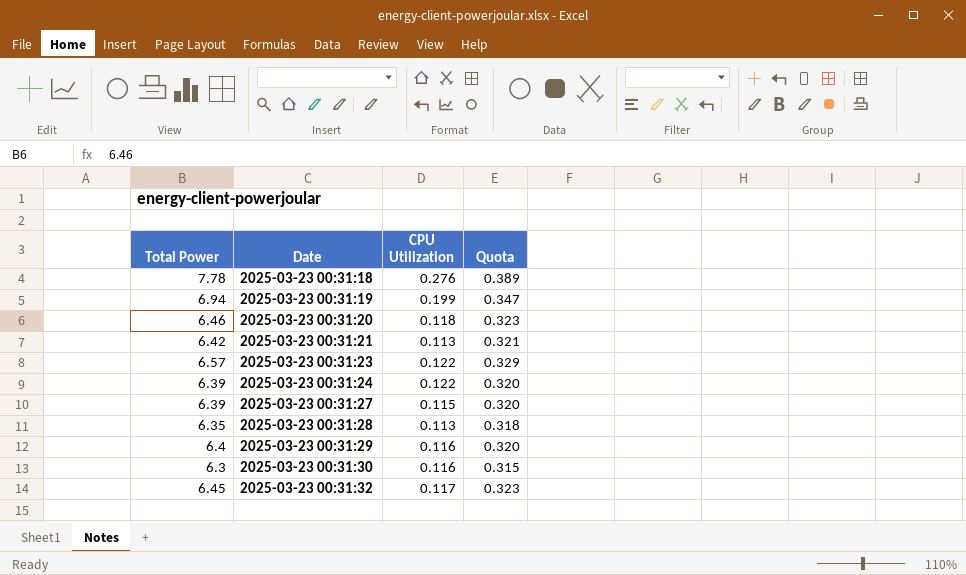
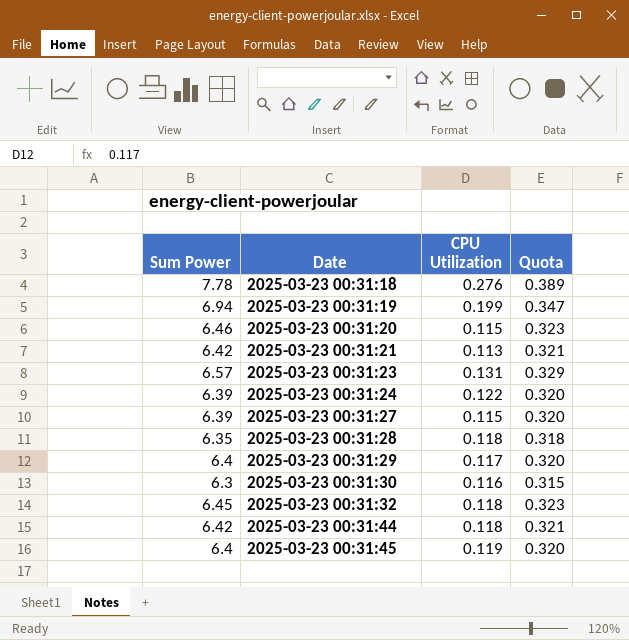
column name: Total Power -> Sum Power
2025-03-23 00:31:20 | CPU Utilization: 0.118 -> 0.115
2025-03-23 00:31:23 | CPU Utilization: 0.122 -> 0.131
2025-03-23 00:31:28 | CPU Utilization: 0.113 -> 0.118
2025-03-23 00:31:29 | CPU Utilization: 0.116 -> 0.117
2025-03-23 00:31:32 | CPU Utilization: 0.117 -> 0.118
row 2025-03-23 00:31:44: none -> 6.42 | 0.118 | 0.321
row 2025-03-23 00:31:45: none -> 6.4 | 0.119 | 0.320

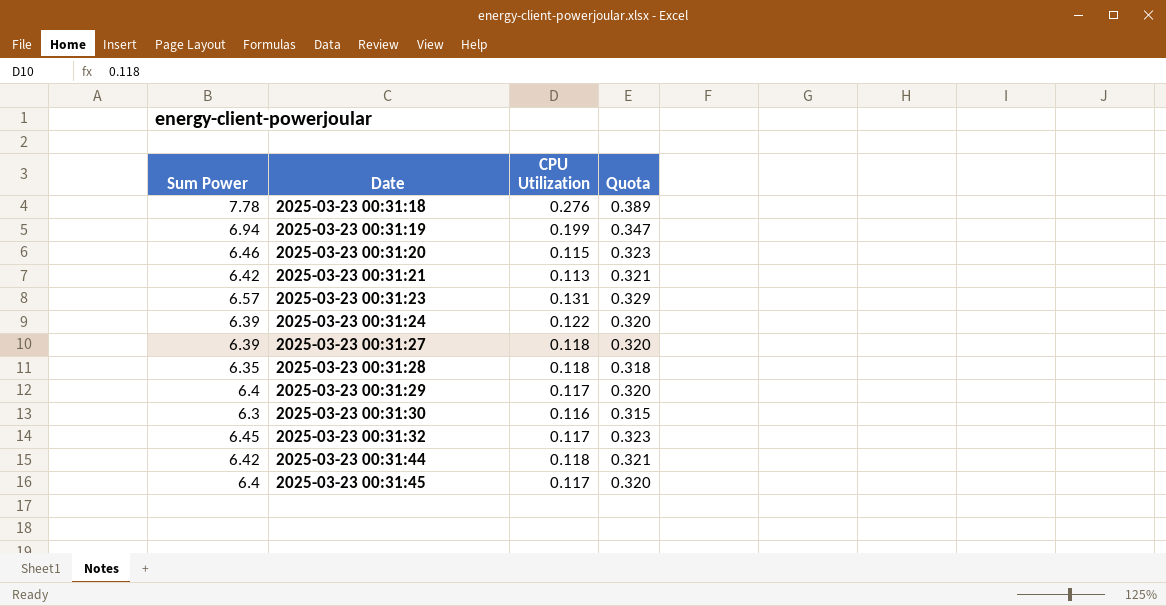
2025-03-23 00:31:27 | CPU Utilization: 0.115 -> 0.118
2025-03-23 00:31:32 | CPU Utilization: 0.118 -> 0.117
2025-03-23 00:31:45 | CPU Utilization: 0.119 -> 0.117

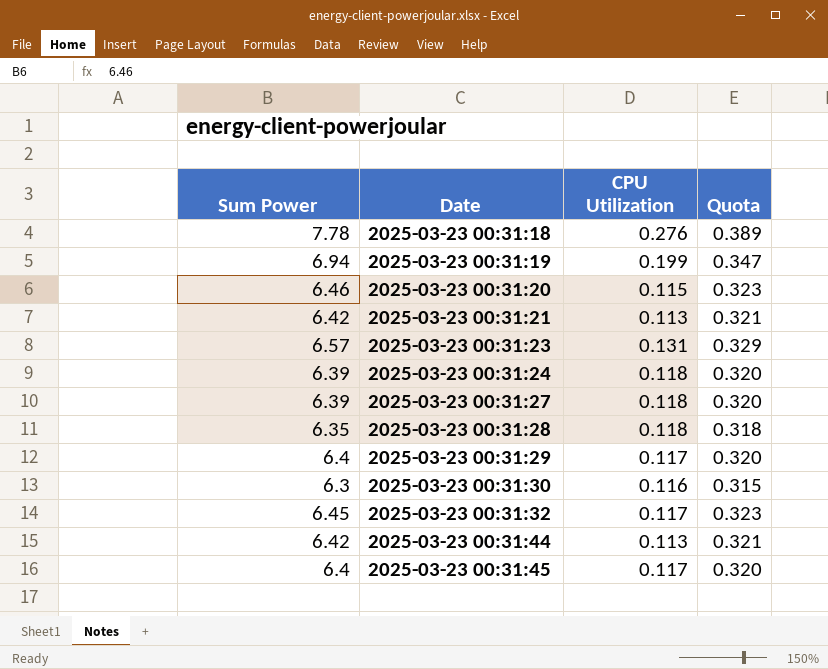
2025-03-23 00:31:24 | CPU Utilization: 0.122 -> 0.118
2025-03-23 00:31:44 | CPU Utilization: 0.118 -> 0.113

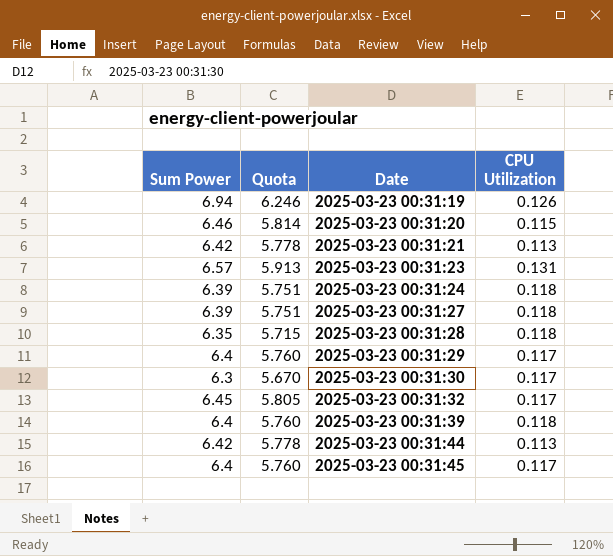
column Quota | formula: [Sum Power] * 0.05 -> [Sum Power] * 0.9
column Quota | position: 4 -> 2
row 2025-03-23 00:31:18: 7.78 | 0.276 | 0.389 -> none
2025-03-23 00:31:19 | CPU Utilization: 0.199 -> 0.126
2025-03-23 00:31:30 | CPU Utilization: 0.116 -> 0.117
row 2025-03-23 00:31:39: none -> 6.4 | 5.760 | 0.118

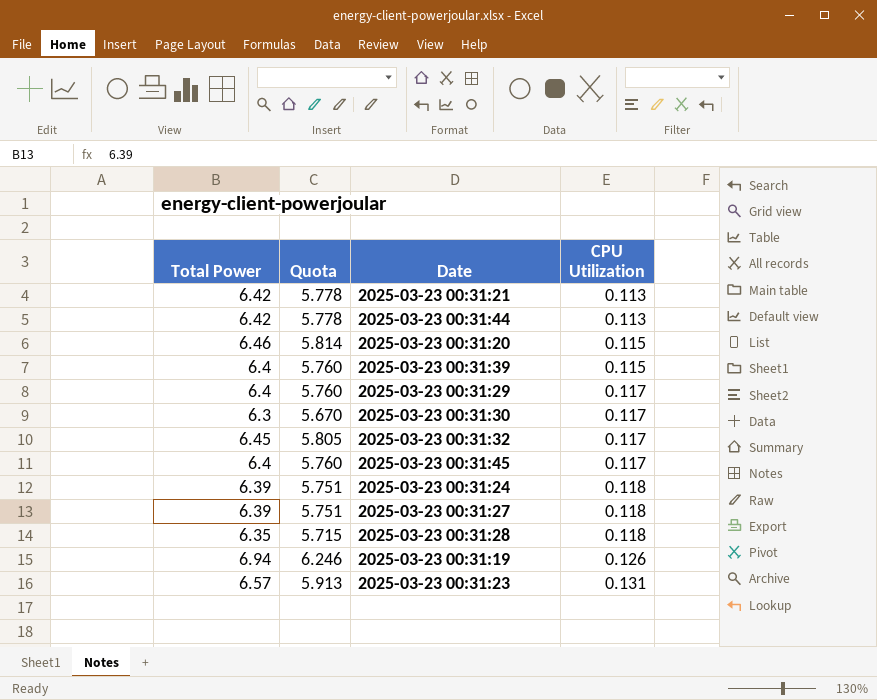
row order: Date ascending -> CPU Utilization ascending
column name: Sum Power -> Total Power
2025-03-23 00:31:39 | CPU Utilization: 0.118 -> 0.115

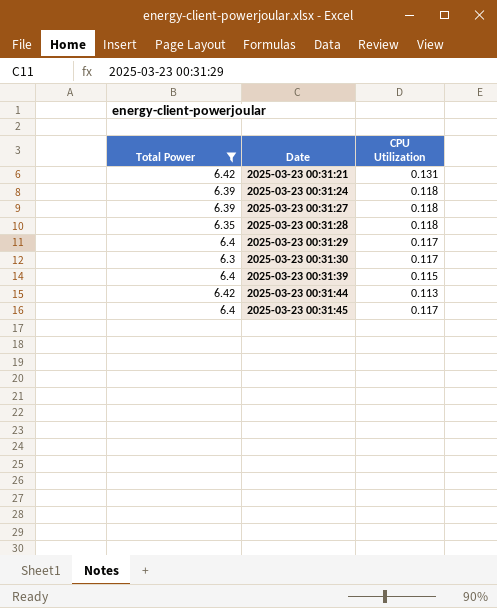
filter: none -> Total Power <= 6.42
row order: CPU Utilization ascending -> Date ascending
column Quota | formula: [Total Power] * 0.9 -> none
2025-03-23 00:31:21 | CPU Utilization: 0.113 -> 0.131

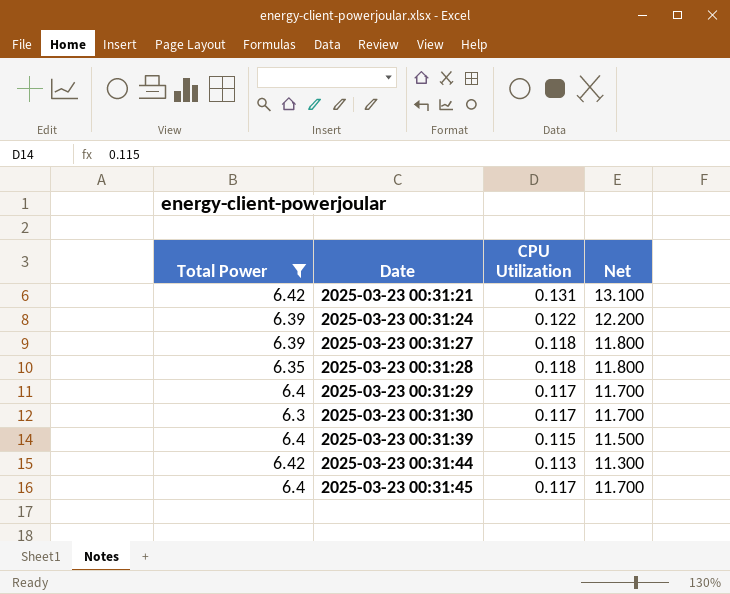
column Net | formula: none -> [CPU Utilization] * 100
2025-03-23 00:31:24 | CPU Utilization: 0.118 -> 0.122

